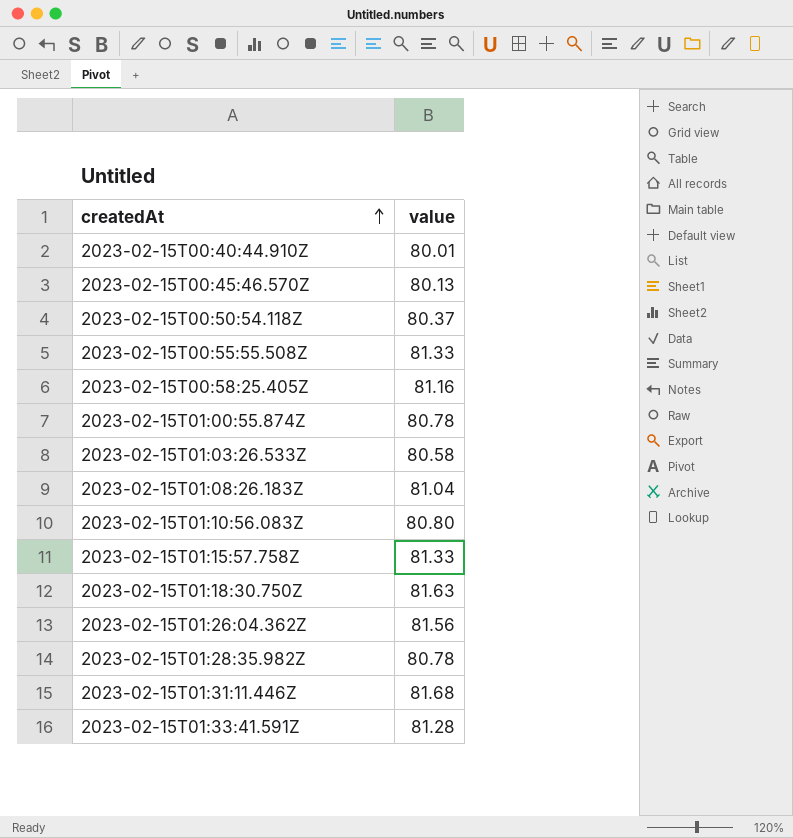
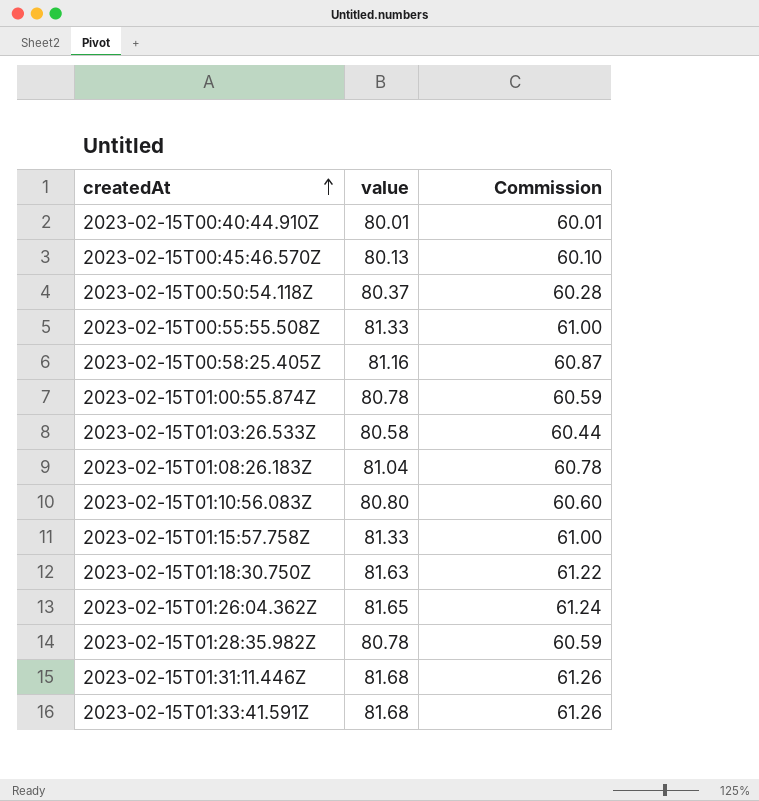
column Commission | formula: none -> [value] * 0.75
2023-02-15T01:26:04.362Z | value: 81.56 -> 81.65
2023-02-15T01:33:41.591Z | value: 81.28 -> 81.68

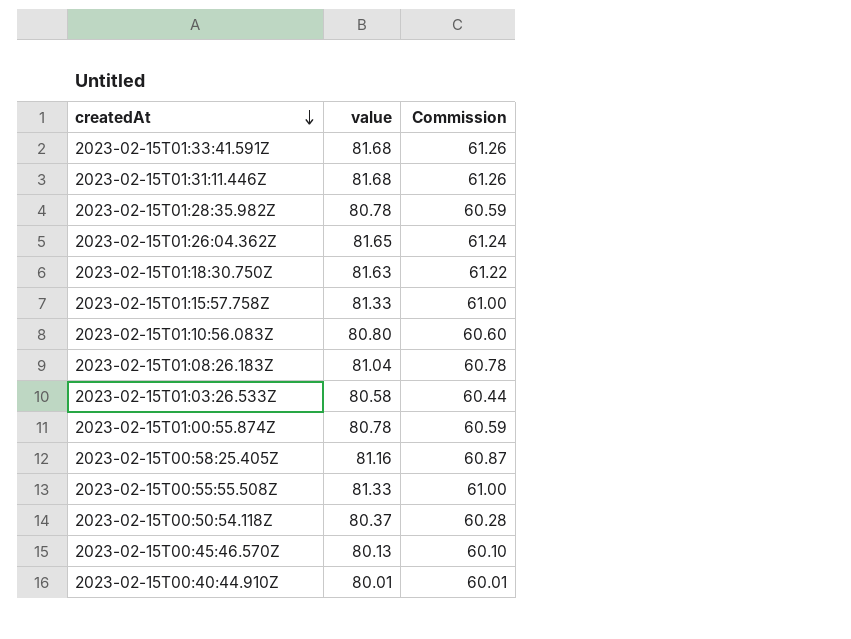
row order: createdAt ascending -> createdAt descending

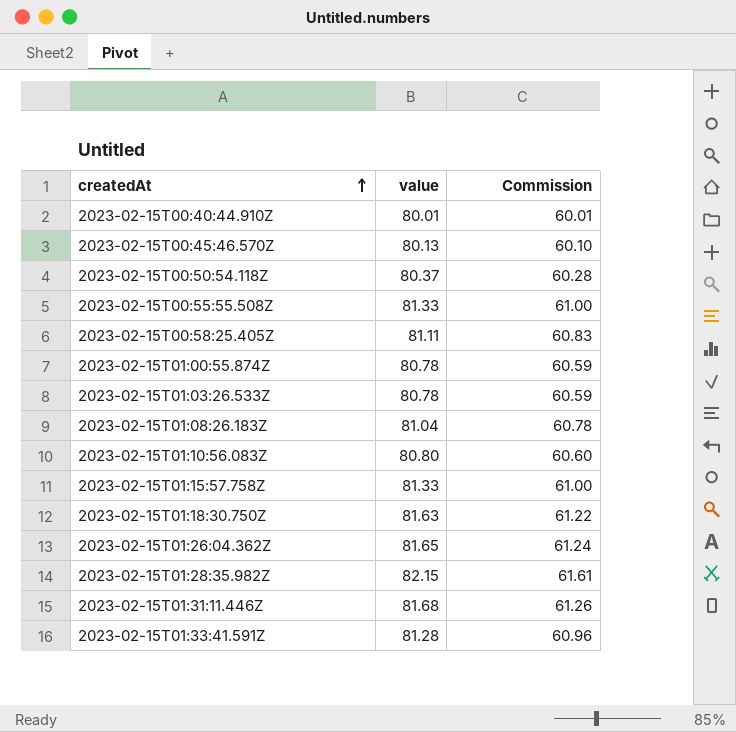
row order: createdAt descending -> createdAt ascending
2023-02-15T00:58:25.405Z | value: 81.16 -> 81.11
2023-02-15T00:58:25.405Z | Commission: 60.87 -> 60.83
2023-02-15T01:03:26.533Z | value: 80.58 -> 80.78
2023-02-15T01:03:26.533Z | Commission: 60.44 -> 60.59
2023-02-15T01:28:35.982Z | value: 80.78 -> 82.15
2023-02-15T01:28:35.982Z | Commission: 60.59 -> 61.61
2023-02-15T01:33:41.591Z | value: 81.68 -> 81.28
2023-02-15T01:33:41.591Z | Commission: 61.26 -> 60.96

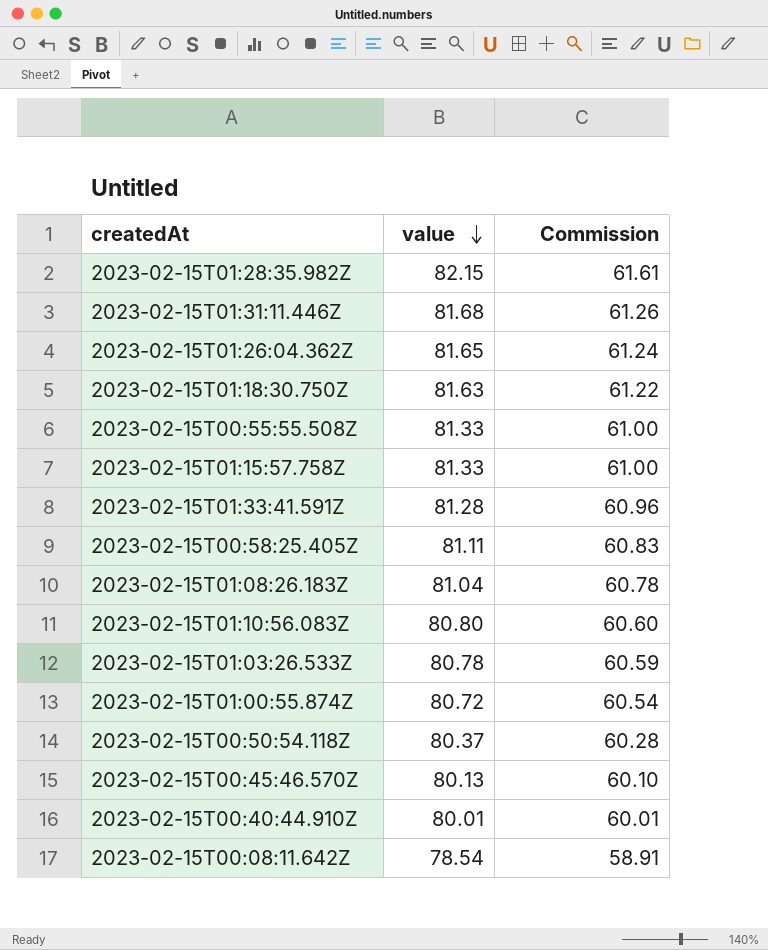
row order: createdAt ascending -> value descending
2023-02-15T01:00:55.874Z | value: 80.78 -> 80.72
2023-02-15T01:00:55.874Z | Commission: 60.59 -> 60.54
row 2023-02-15T00:08:11.642Z: none -> 78.54 | 58.91

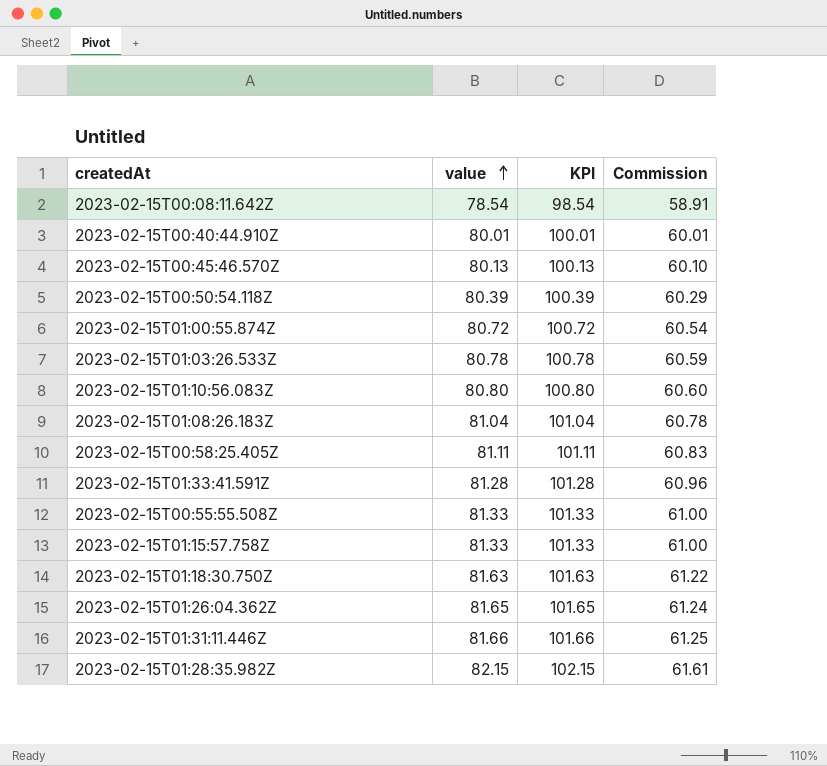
row order: value descending -> value ascending
column KPI | formula: none -> [value] + 20
2023-02-15T00:50:54.118Z | value: 80.37 -> 80.39
2023-02-15T00:50:54.118Z | Commission: 60.28 -> 60.29
2023-02-15T01:31:11.446Z | value: 81.68 -> 81.66
2023-02-15T01:31:11.446Z | Commission: 61.26 -> 61.25

